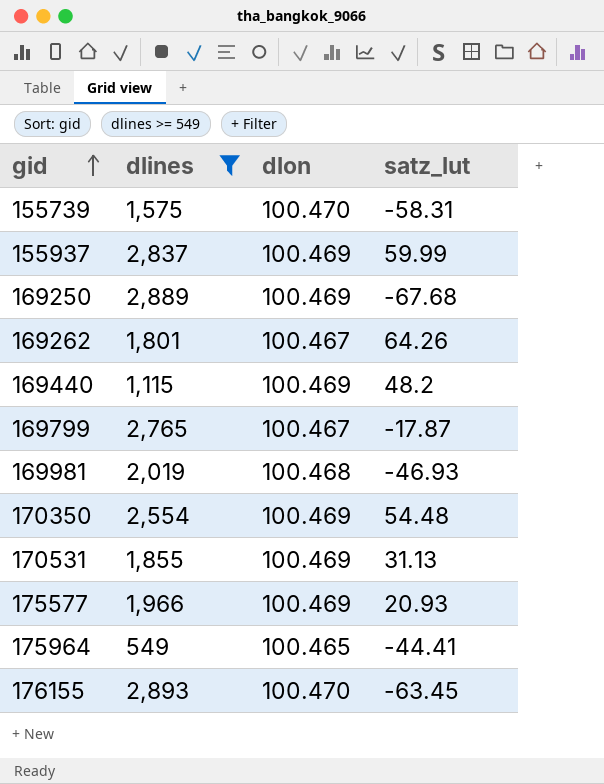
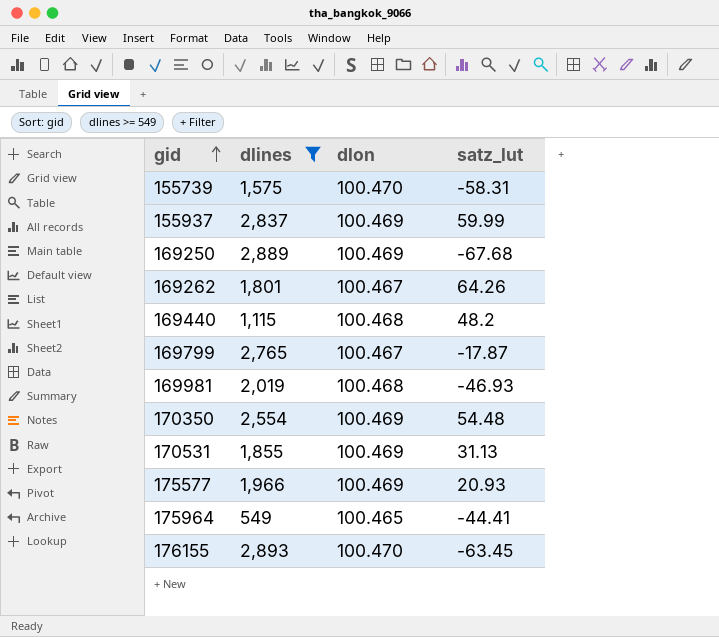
169440 | dlon: 100.469 -> 100.468

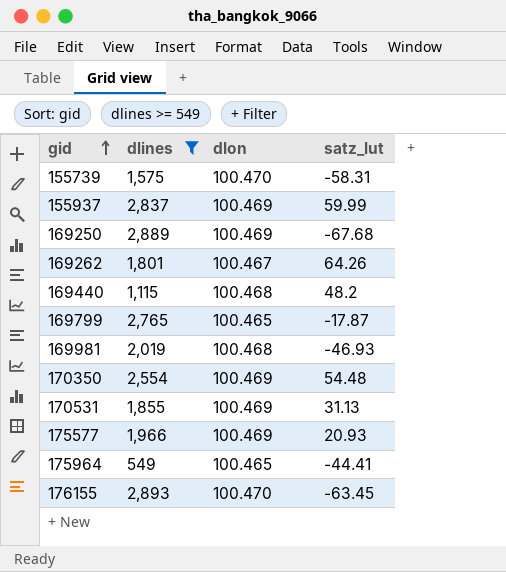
169799 | dlon: 100.467 -> 100.465

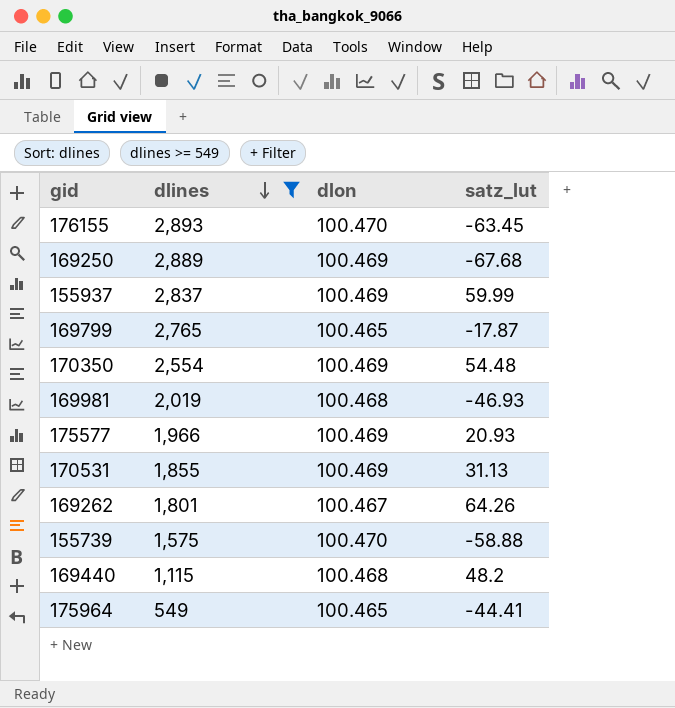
row order: gid ascending -> dlines descending
155739 | satz_lut: -58.31 -> -58.88

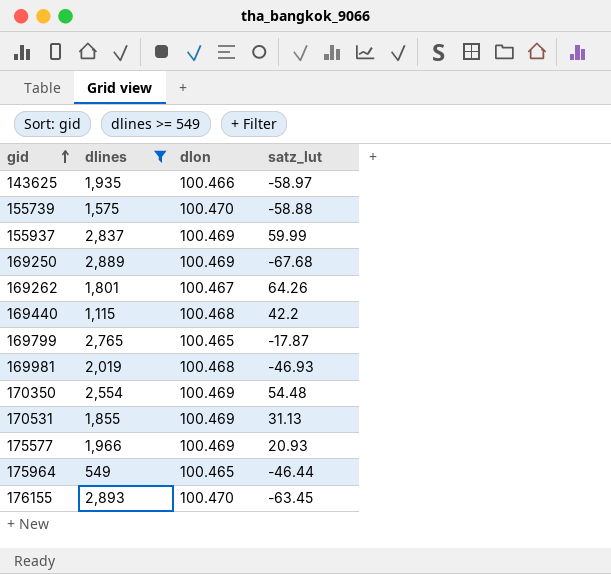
row order: dlines descending -> gid ascending
row 143625: none -> 1,935 | 100.466 | -58.97
169440 | satz_lut: 48.2 -> 42.2
175964 | satz_lut: -44.41 -> -46.44

